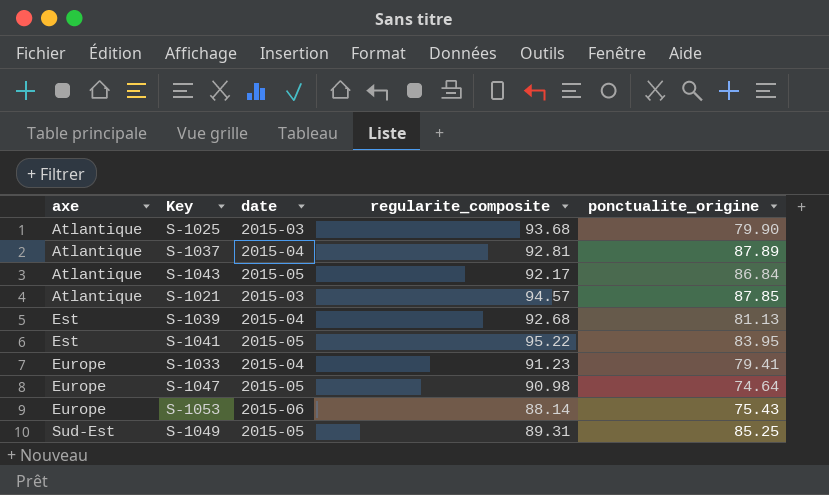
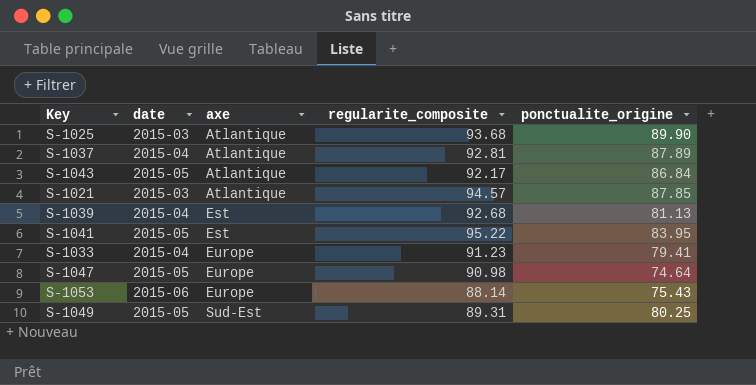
column axe | position: 1 -> 3
S-1025 | ponctualite_origine: 79.90 -> 89.90
S-1049 | ponctualite_origine: 85.25 -> 80.25

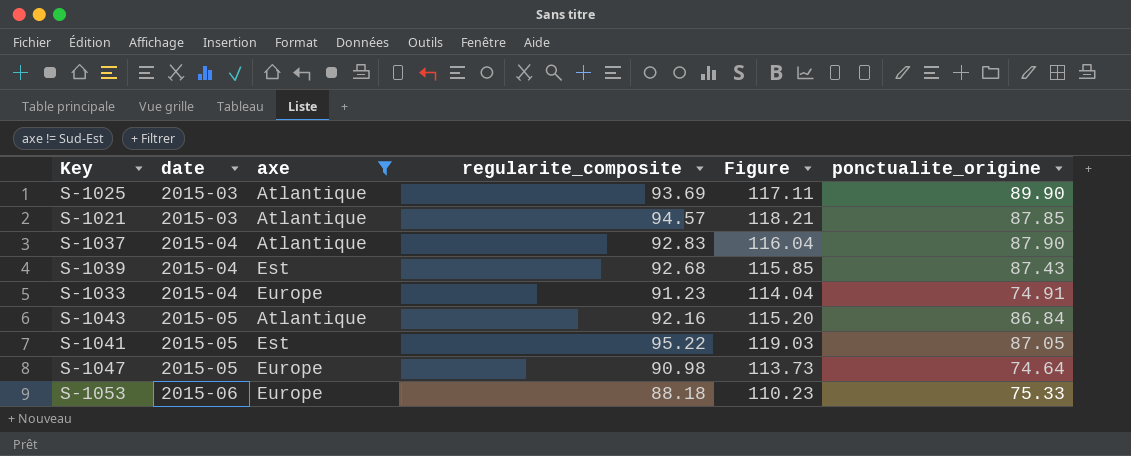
filter: none -> axe != Sud-Est
row order: axe ascending -> date ascending
column Figure | formula: none -> [regularite_composite] * 1.25
S-1025 | regularite_composite: 93.68 -> 93.69
S-1037 | regularite_composite: 92.81 -> 92.83
S-1037 | ponctualite_origine: 87.89 -> 87.90
S-1039 | ponctualite_origine: 81.13 -> 87.43
S-1033 | ponctualite_origine: 79.41 -> 74.91
S-1043 | regularite_composite: 92.17 -> 92.16
S-1041 | ponctualite_origine: 83.95 -> 87.05
S-1053 | regularite_composite: 88.14 -> 88.18
S-1053 | ponctualite_origine: 75.43 -> 75.33

